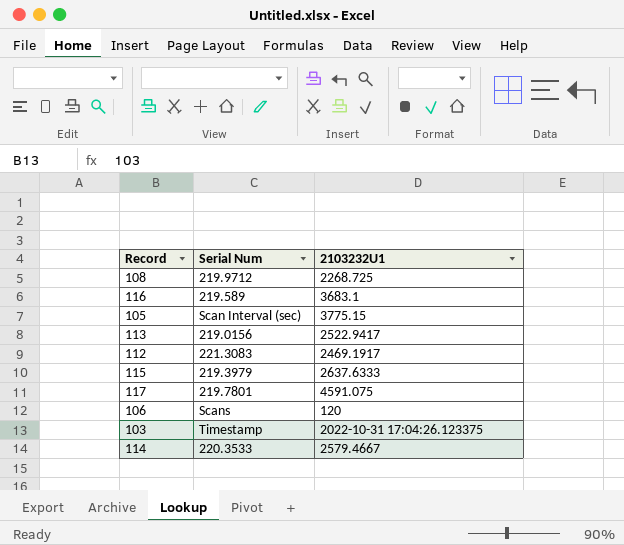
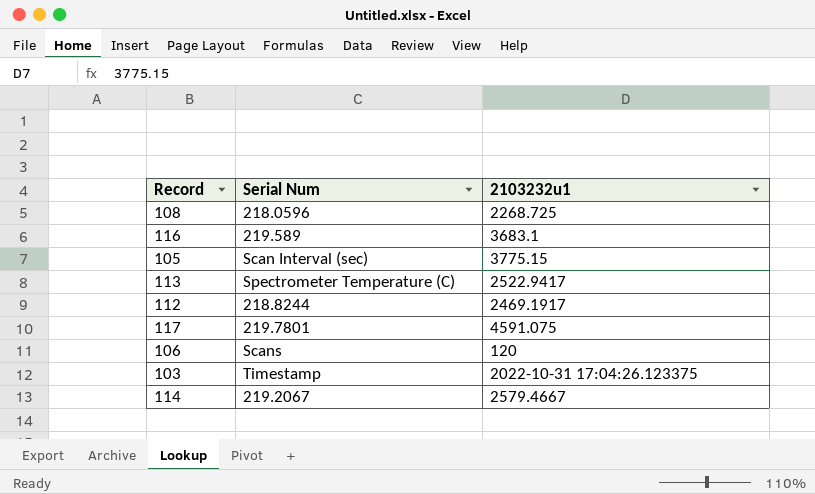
column name: 2103232U1 -> 2103232u1
row 115: 219.3979 | 2637.6333 -> none
108 | Serial Num: 219.9712 -> 218.0596
113 | Serial Num: 219.0156 -> Spectrometer Temperature (C)
112 | Serial Num: 221.3083 -> 218.8244
114 | Serial Num: 220.3533 -> 219.2067

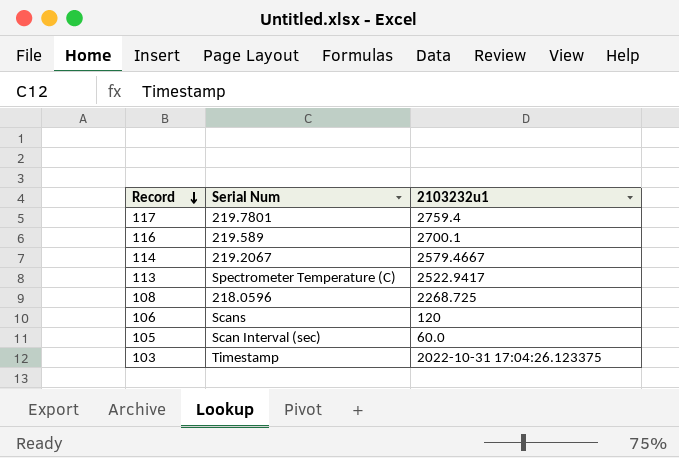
row order: none -> Record descending
row 112: 218.8244 | 2469.1917 -> none
117 | 2103232u1: 4591.075 -> 2759.4
116 | 2103232u1: 3683.1 -> 2700.1
105 | 2103232u1: 3775.15 -> 60.0

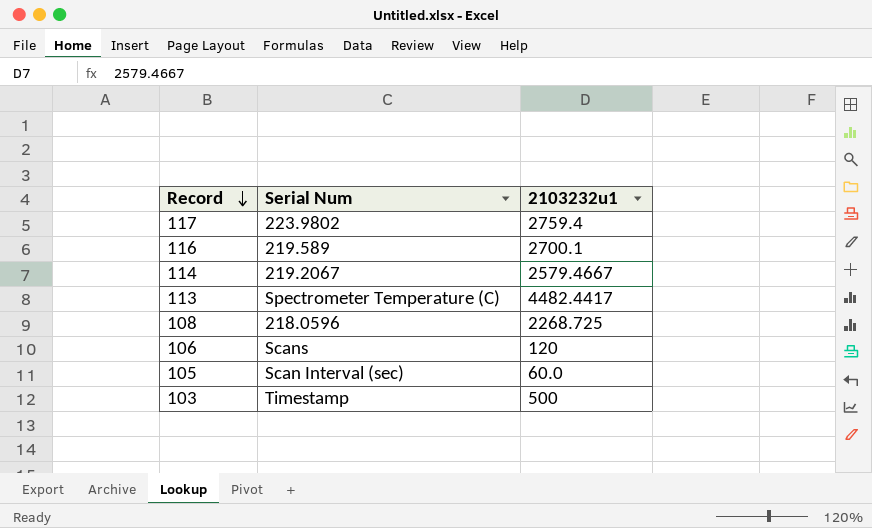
117 | Serial Num: 219.7801 -> 223.9802
113 | 2103232u1: 2522.9417 -> 4482.4417
103 | 2103232u1: 2022-10-31 17:04:26.123375 -> 500

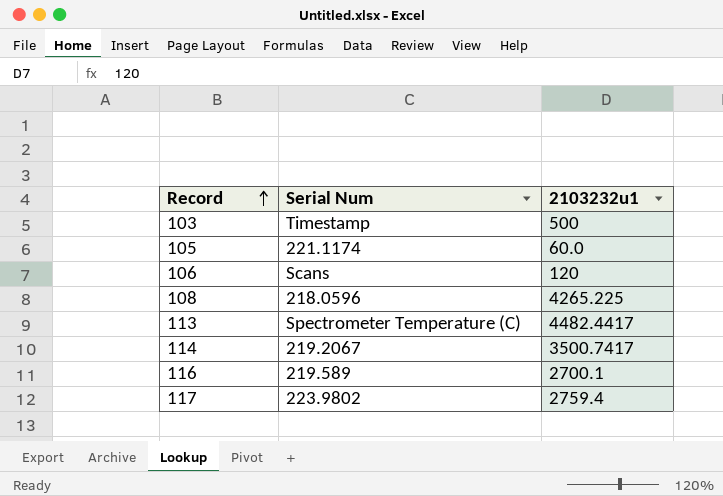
row order: Record descending -> Record ascending
105 | Serial Num: Scan Interval (sec) -> 221.1174
108 | 2103232u1: 2268.725 -> 4265.225
114 | 2103232u1: 2579.4667 -> 3500.7417

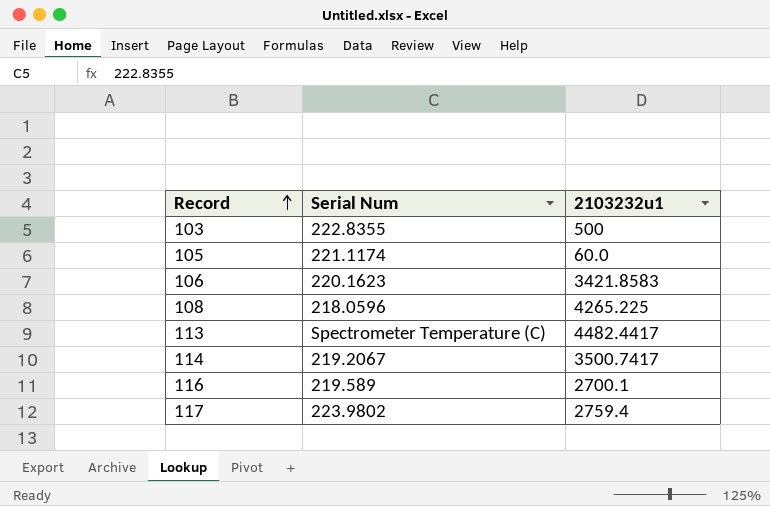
103 | Serial Num: Timestamp -> 222.8355
106 | Serial Num: Scans -> 220.1623
106 | 2103232u1: 120 -> 3421.8583

